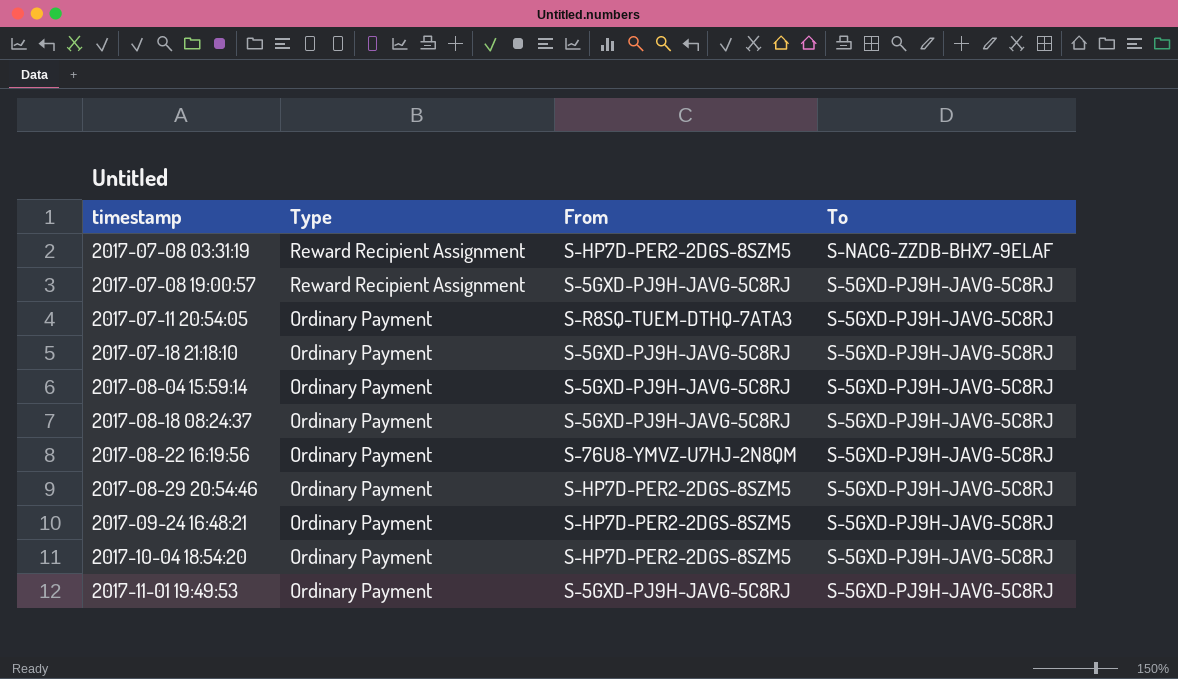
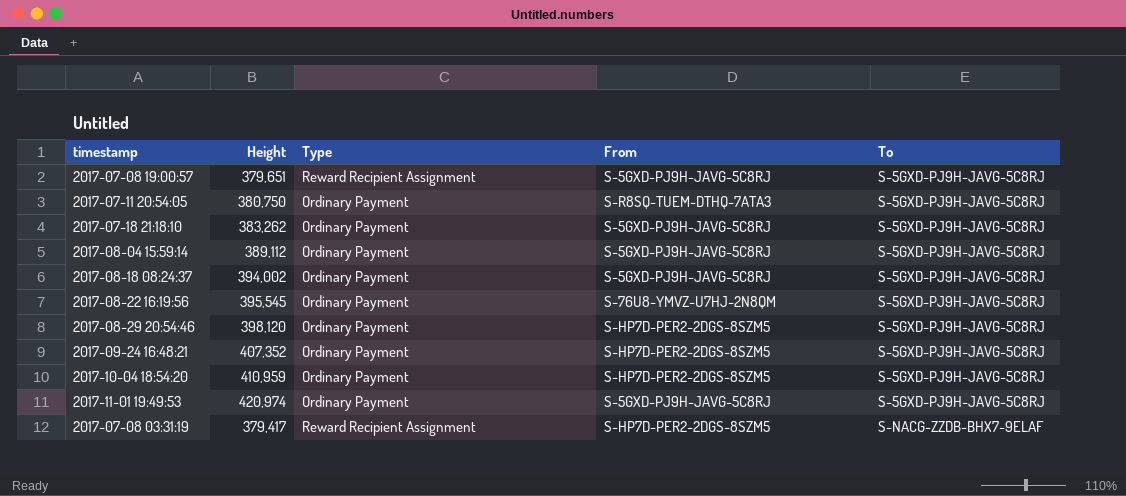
row order: timestamp ascending -> To ascending
column Height | position: none -> 2

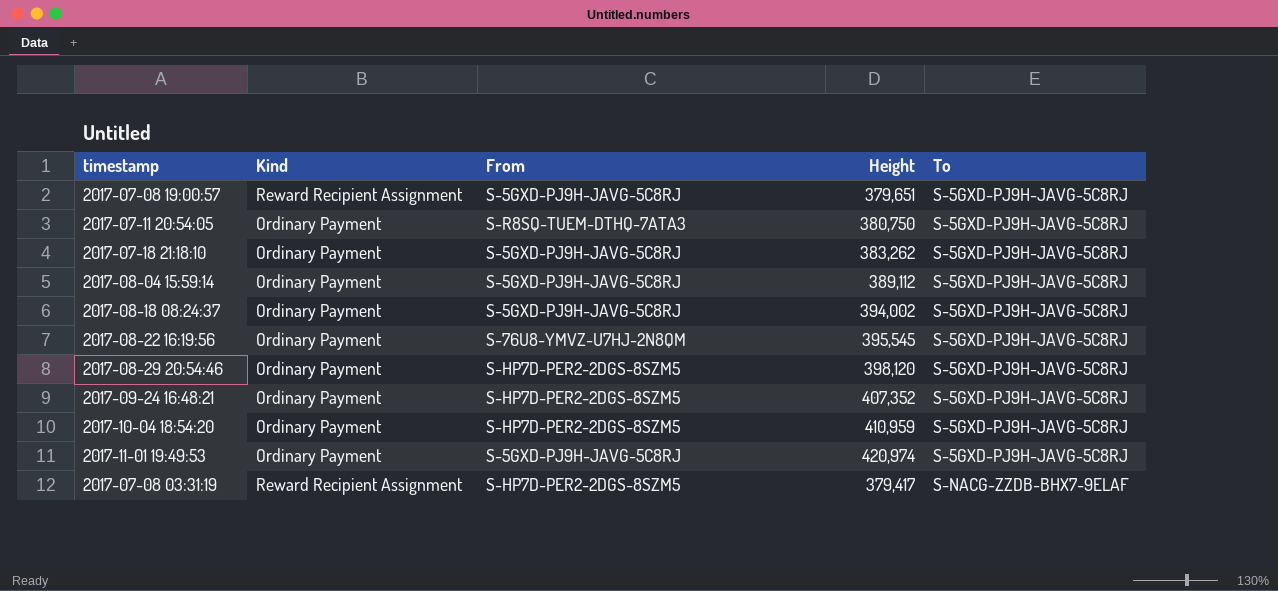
column name: Type -> Kind
column Height | position: 2 -> 4

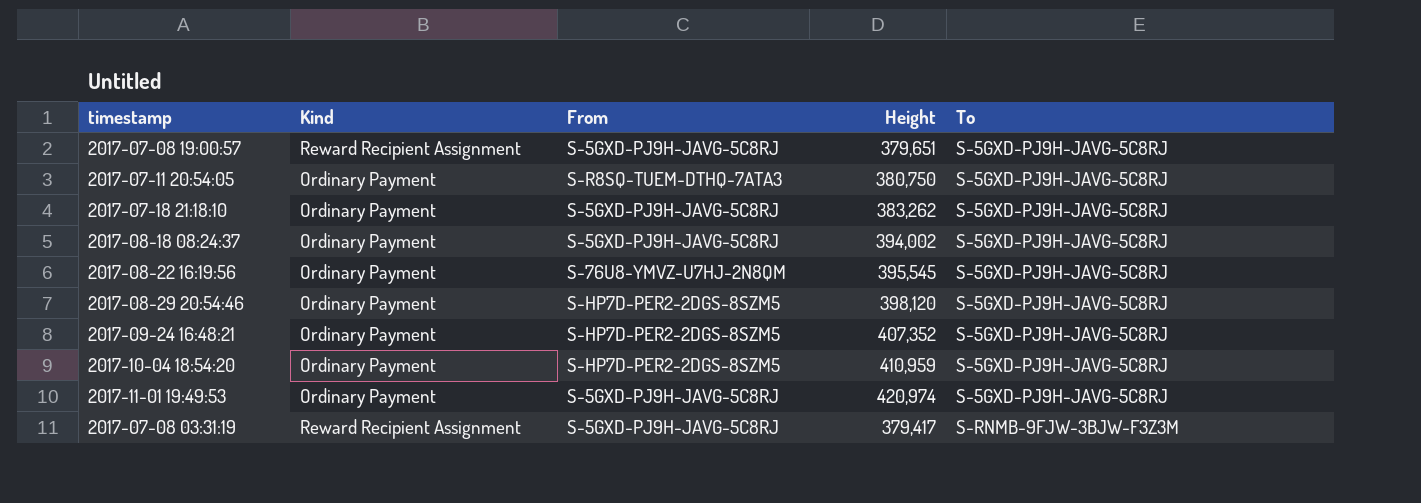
row 2017-08-04 15:59:14: Ordinary Payment | S-5GXD-PJ9H-JAVG-5C8RJ | 389,112 | S-5GXD-PJ9H-JAVG-5C8RJ -> none
2017-07-08 03:31:19 | From: S-HP7D-PER2-2DGS-8SZM5 -> S-5GXD-PJ9H-JAVG-5C8RJ
2017-07-08 03:31:19 | To: S-NACG-ZZDB-BHX7-9ELAF -> S-RNMB-9FJW-3BJW-F3Z3M

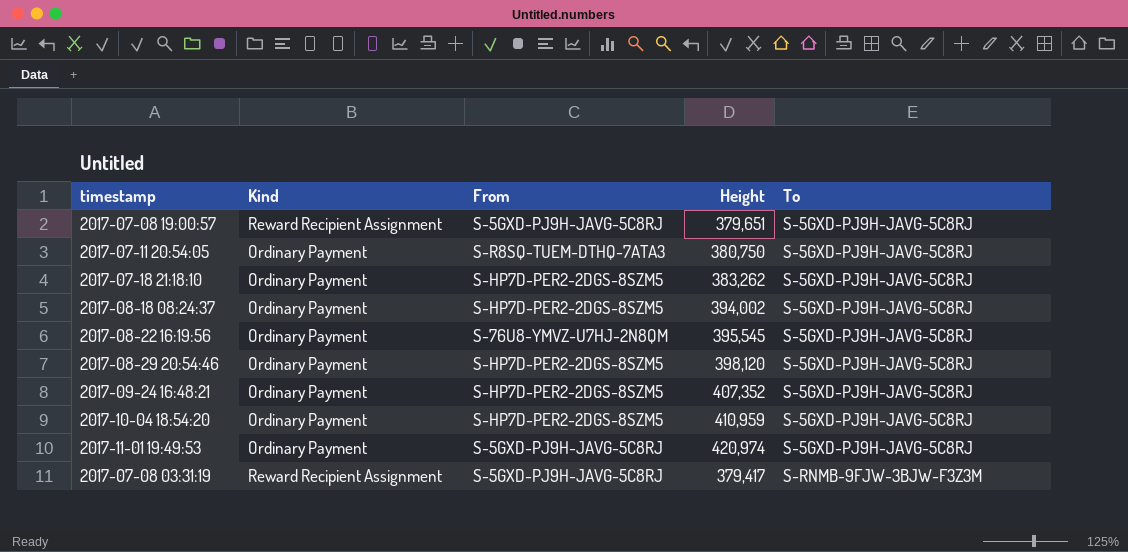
2017-07-18 21:18:10 | From: S-5GXD-PJ9H-JAVG-5C8RJ -> S-HP7D-PER2-2DGS-8SZM5
2017-08-18 08:24:37 | From: S-5GXD-PJ9H-JAVG-5C8RJ -> S-HP7D-PER2-2DGS-8SZM5

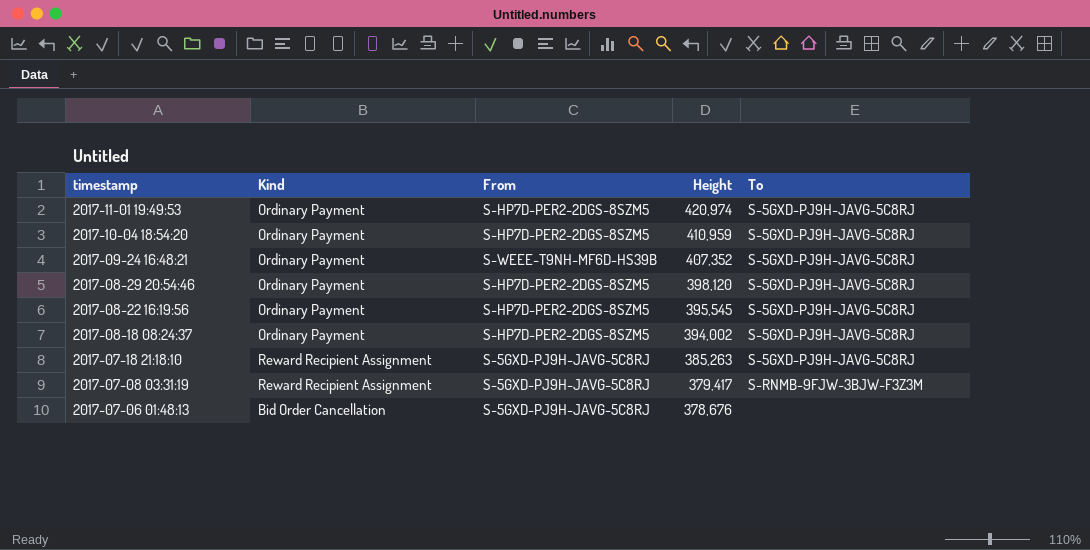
row order: To ascending -> timestamp descending
row 2017-07-08 19:00:57: Reward Recipient Assignment | S-5GXD-PJ9H-JAVG-5C8RJ | 379,651 | S-5GXD-PJ9H-JAVG-5C8RJ -> none
row 2017-07-11 20:54:05: Ordinary Payment | S-R8SQ-TUEM-DTHQ-7ATA3 | 380,750 | S-5GXD-PJ9H-JAVG-5C8RJ -> none
2017-11-01 19:49:53 | From: S-5GXD-PJ9H-JAVG-5C8RJ -> S-HP7D-PER2-2DGS-8SZM5
2017-09-24 16:48:21 | From: S-HP7D-PER2-2DGS-8SZM5 -> S-WEEE-T9NH-MF6D-HS39B
2017-08-22 16:19:56 | From: S-76U8-YMVZ-U7HJ-2N8QM -> S-HP7D-PER2-2DGS-8SZM5
2017-07-18 21:18:10 | Kind: Ordinary Payment -> Reward Recipient Assignment
2017-07-18 21:18:10 | From: S-HP7D-PER2-2DGS-8SZM5 -> S-5GXD-PJ9H-JAVG-5C8RJ
2017-07-18 21:18:10 | Height: 383,262 -> 385,263
row 2017-07-06 01:48:13: none -> Bid Order Cancellation | S-5GXD-PJ9H-JAVG-5C8RJ | 378,676 | none

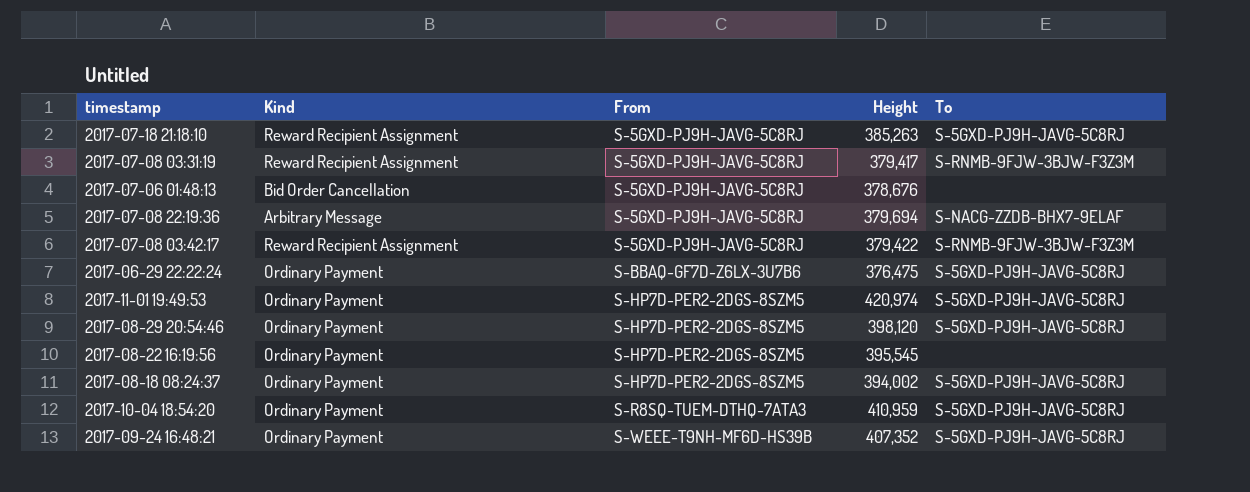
row order: timestamp descending -> From ascending
row 2017-07-08 22:19:36: none -> Arbitrary Message | S-5GXD-PJ9H-JAVG-5C8RJ | 379,694 | S-NACG-ZZDB-BHX7-9ELAF
row 2017-07-08 03:42:17: none -> Reward Recipient Assignment | S-5GXD-PJ9H-JAVG-5C8RJ | 379,422 | S-RNMB-9FJW-3BJW-F3Z3M
row 2017-06-29 22:22:24: none -> Ordinary Payment | S-BBAQ-GF7D-Z6LX-3U7B6 | 376,475 | S-5GXD-PJ9H-JAVG-5C8RJ
2017-08-22 16:19:56 | To: S-5GXD-PJ9H-JAVG-5C8RJ -> none
2017-10-04 18:54:20 | From: S-HP7D-PER2-2DGS-8SZM5 -> S-R8SQ-TUEM-DTHQ-7ATA3

